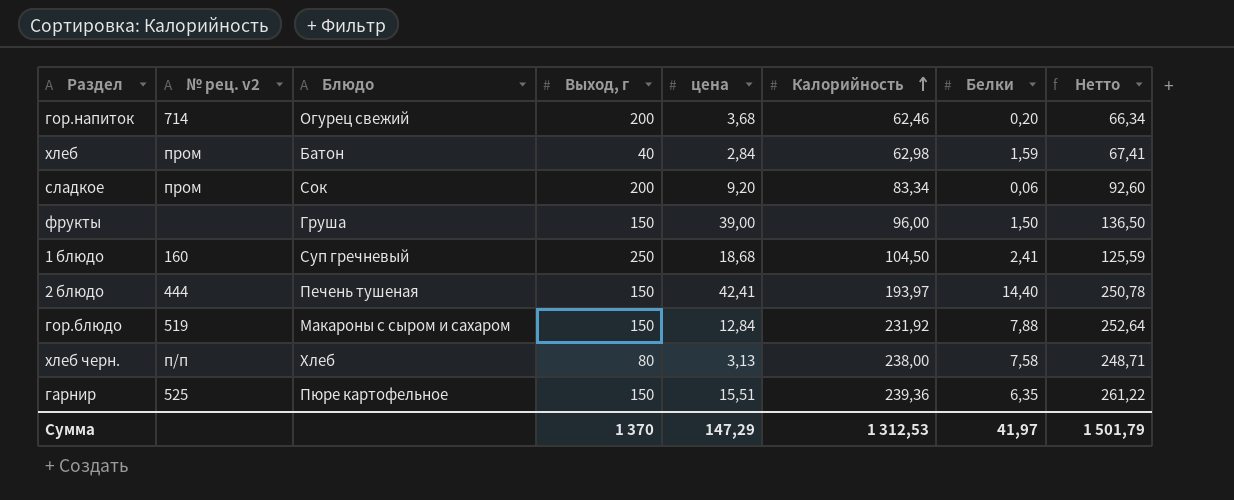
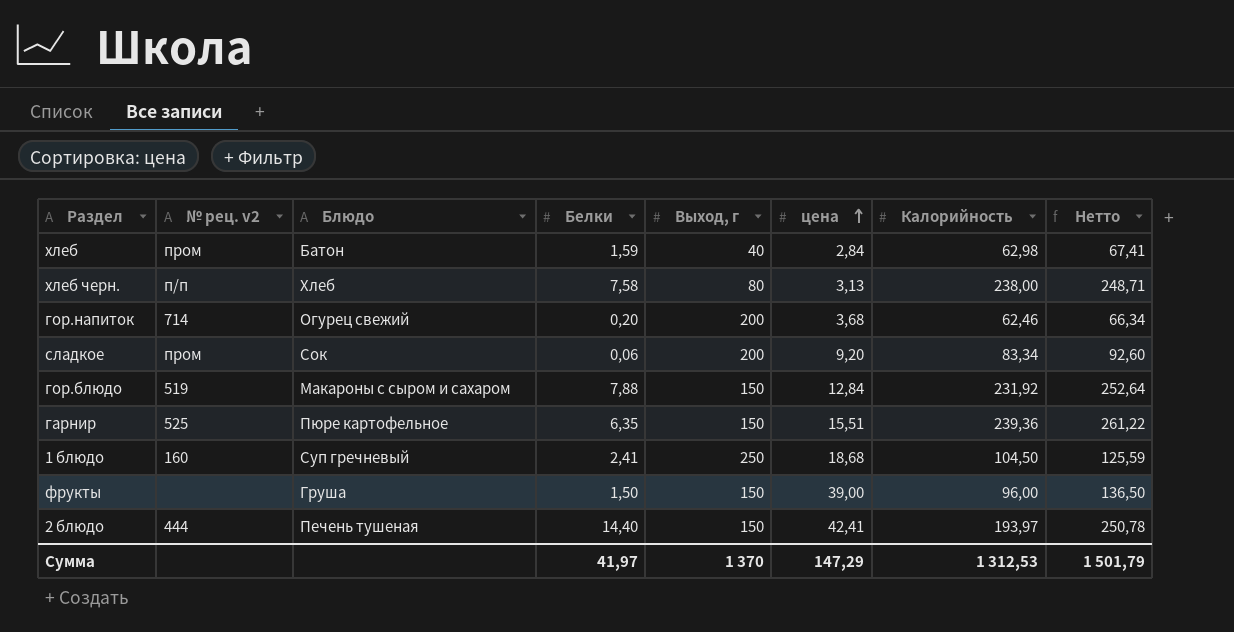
row order: Калорийность ascending -> цена ascending
column Белки | position: 7 -> 4

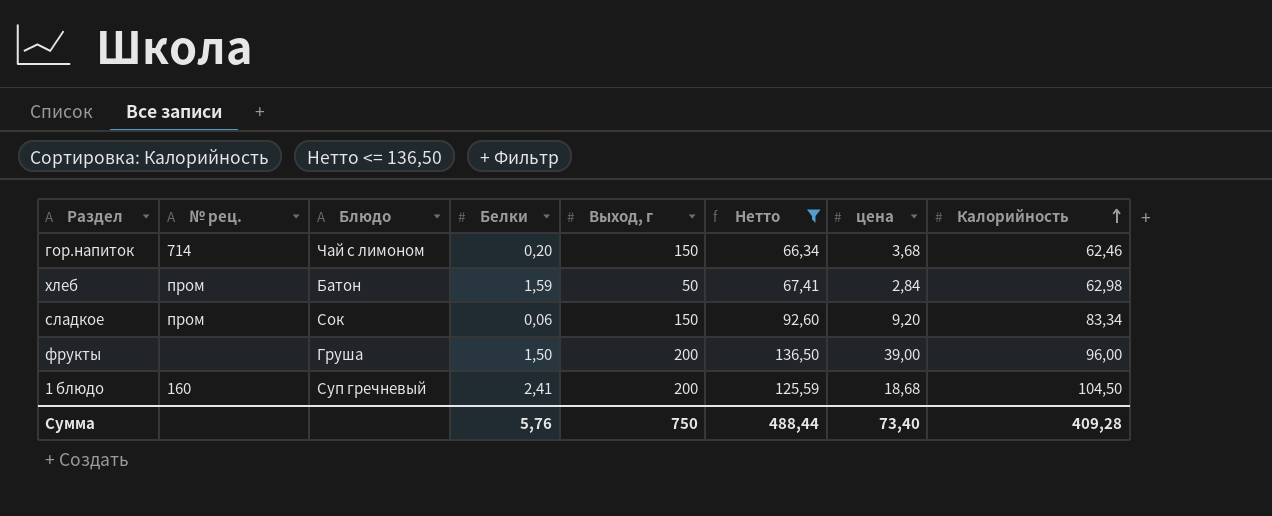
filter: none -> Нетто <= 136,50
row order: цена ascending -> Калорийность ascending
column name: № рец. v2 -> № рец.
column Нетто | position: 8 -> 6
гор.напиток | Блюдо: Огурец свежий -> Чай с лимоном
гор.напиток | Выход, г: 200 -> 150
хлеб | Выход, г: 40 -> 50
сладкое | Выход, г: 200 -> 150
фрукты | Выход, г: 150 -> 200
1 блюдо | Выход, г: 250 -> 200
Сумма | Белки: 41,97 -> 5,76
Сумма | Выход, г: 1 370 -> 750
Сумма | Нетто: 1 501,79 -> 488,44
Сумма | цена: 147,29 -> 73,40
Сумма | Калорийность: 1 312,53 -> 409,28

